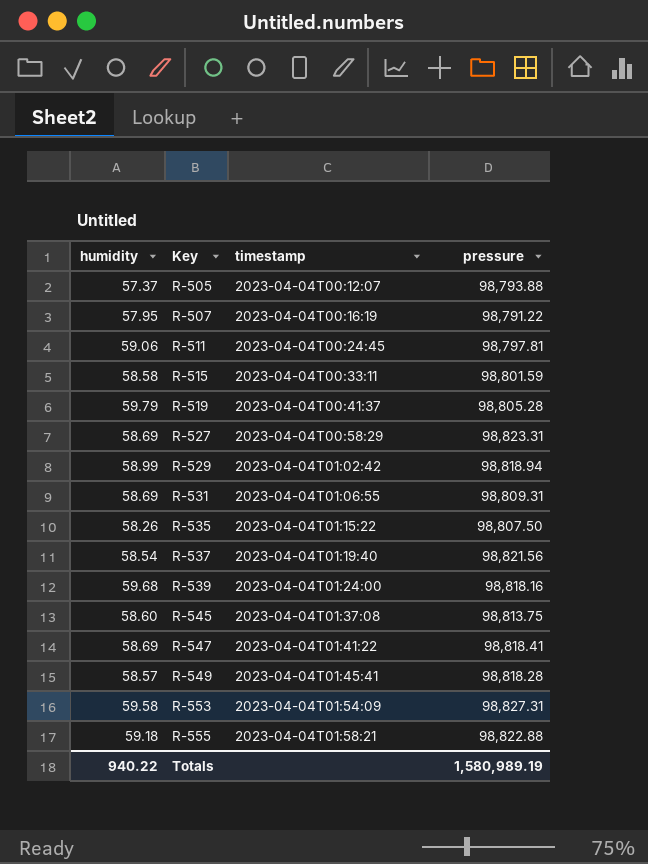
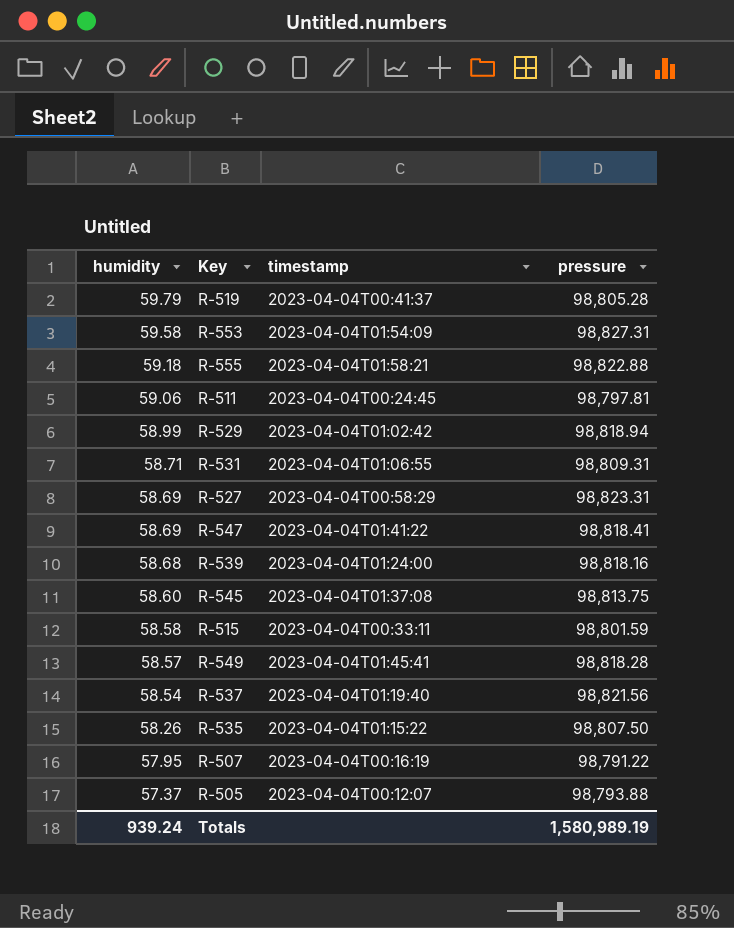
row order: Key ascending -> humidity descending
R-531 | humidity: 58.69 -> 58.71
R-539 | humidity: 59.68 -> 58.68
Totals | humidity: 940.22 -> 939.24

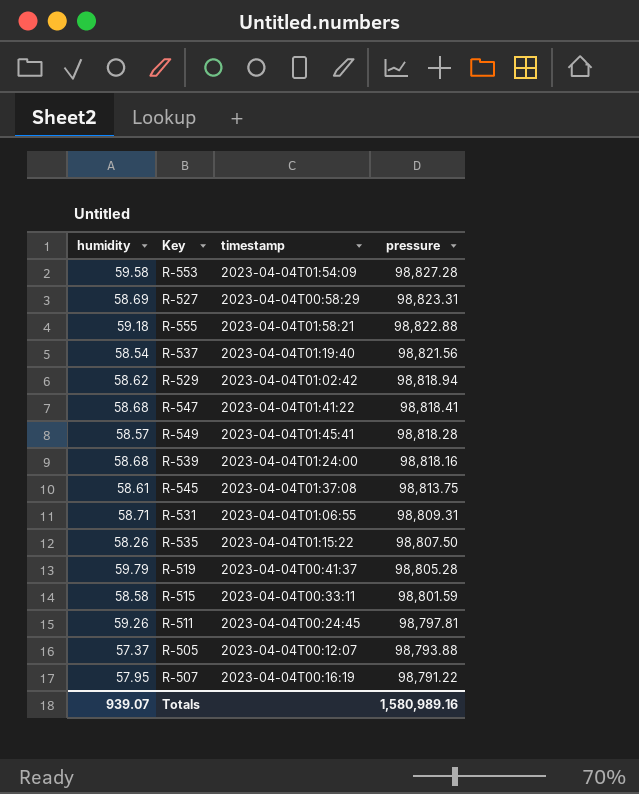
row order: humidity descending -> pressure descending
R-553 | pressure: 98,827.31 -> 98,827.28
R-529 | humidity: 58.99 -> 58.62
R-547 | humidity: 58.69 -> 58.68
R-545 | humidity: 58.60 -> 58.61
R-511 | humidity: 59.06 -> 59.26
Totals | humidity: 939.24 -> 939.07
Totals | pressure: 1,580,989.19 -> 1,580,989.16

